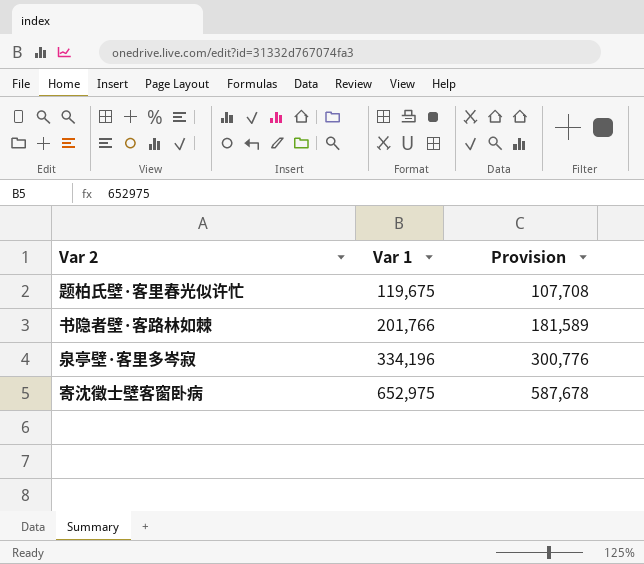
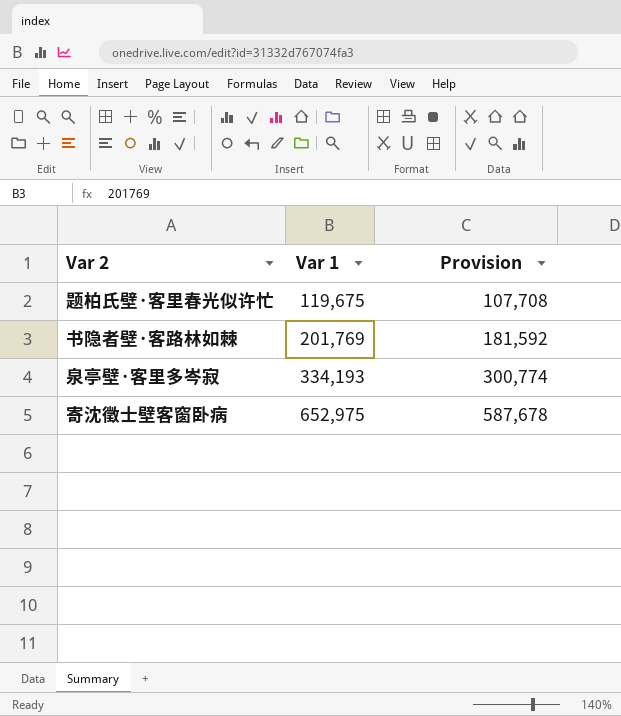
书隐者壁·客路林如棘 | Var 1: 201,766 -> 201,769
书隐者壁·客路林如棘 | Provision: 181,589 -> 181,592
泉亭壁·客里多岑寂 | Var 1: 334,196 -> 334,193
泉亭壁·客里多岑寂 | Provision: 300,776 -> 300,774

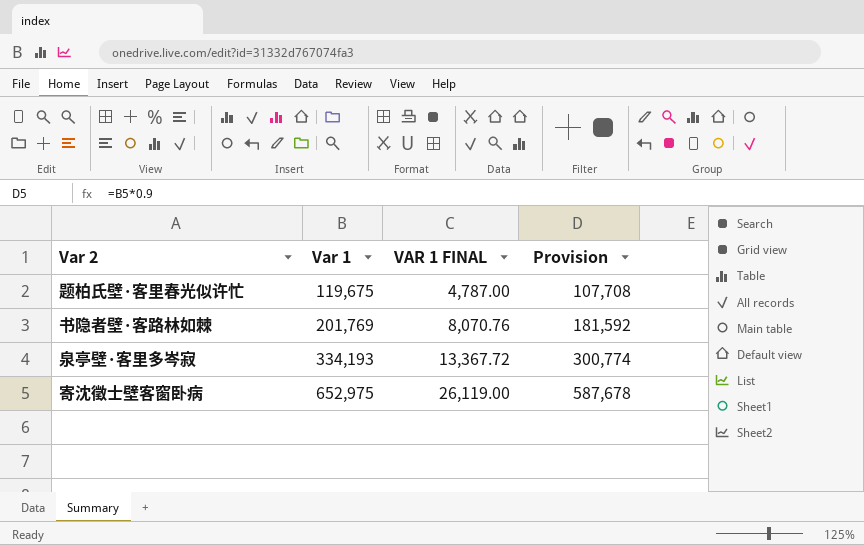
column VAR 1 FINAL | formula: none -> [Var 1] * 0.04

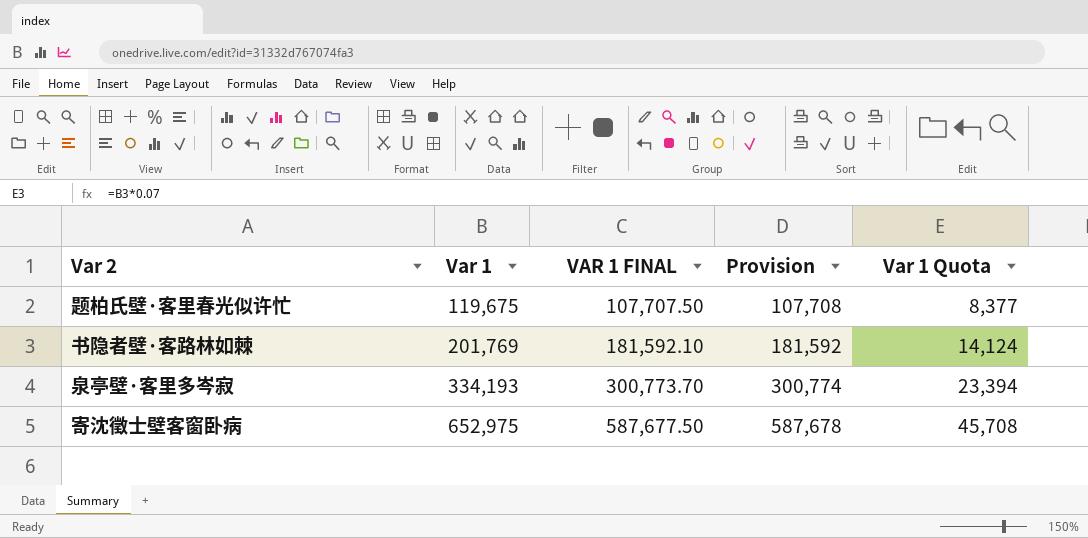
column VAR 1 FINAL | formula: [Var 1] * 0.04 -> [Var 1] * 0.9
column Var 1 Quota | formula: none -> [Var 1] * 0.07

